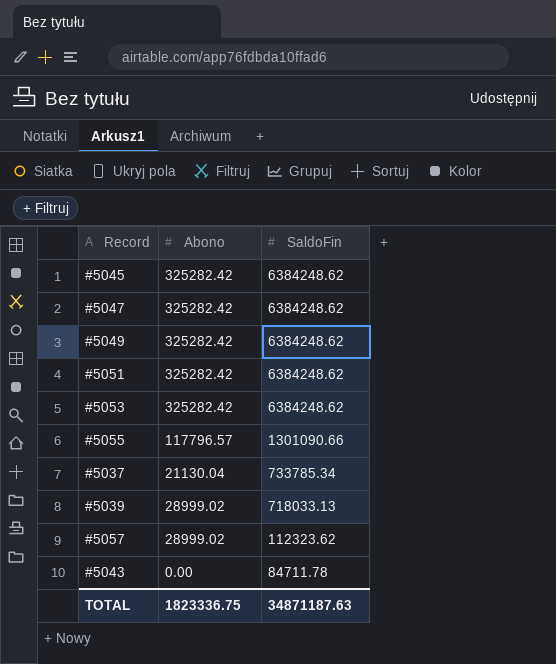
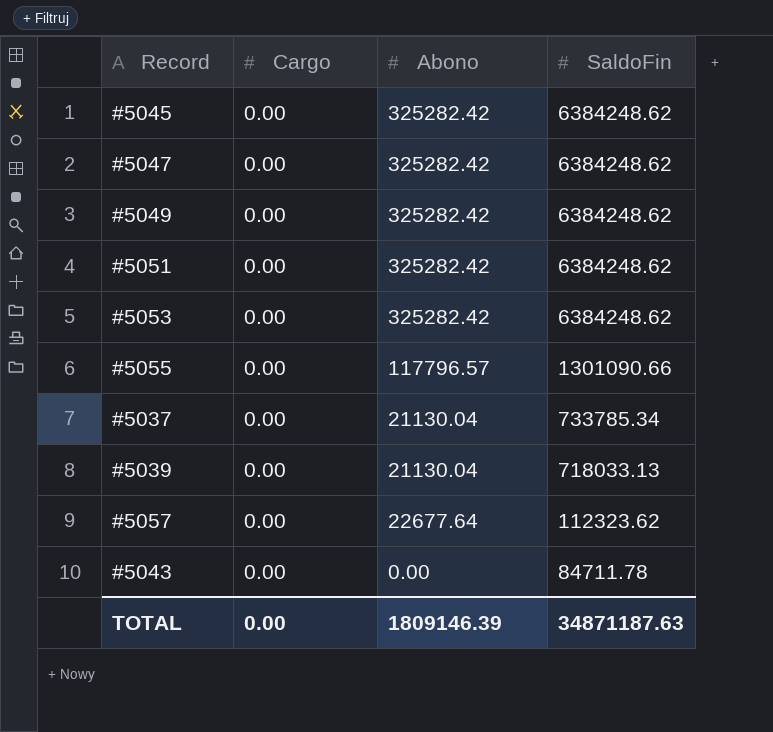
column Cargo | position: none -> 2
#5039 | Abono: 28999.02 -> 21130.04
#5057 | Abono: 28999.02 -> 22677.64
TOTAL | Abono: 1823336.75 -> 1809146.39

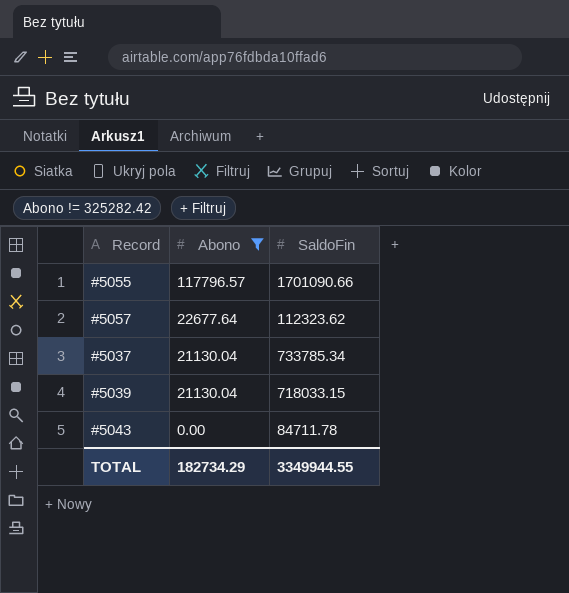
filter: none -> Abono != 325282.42
row order: SaldoFin descending -> Abono descending
column Cargo | position: 2 -> none
#5055 | SaldoFin: 1301090.66 -> 1701090.66
#5039 | SaldoFin: 718033.13 -> 718033.15
TOTAL | Abono: 1809146.39 -> 182734.29
TOTAL | SaldoFin: 34871187.63 -> 3349944.55

